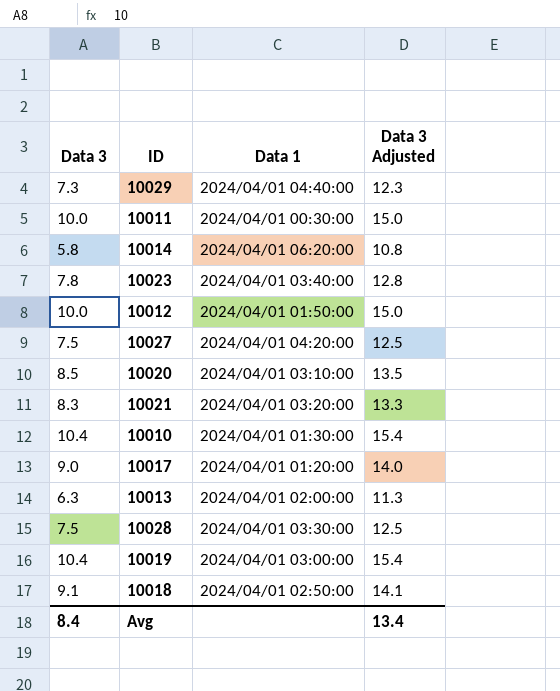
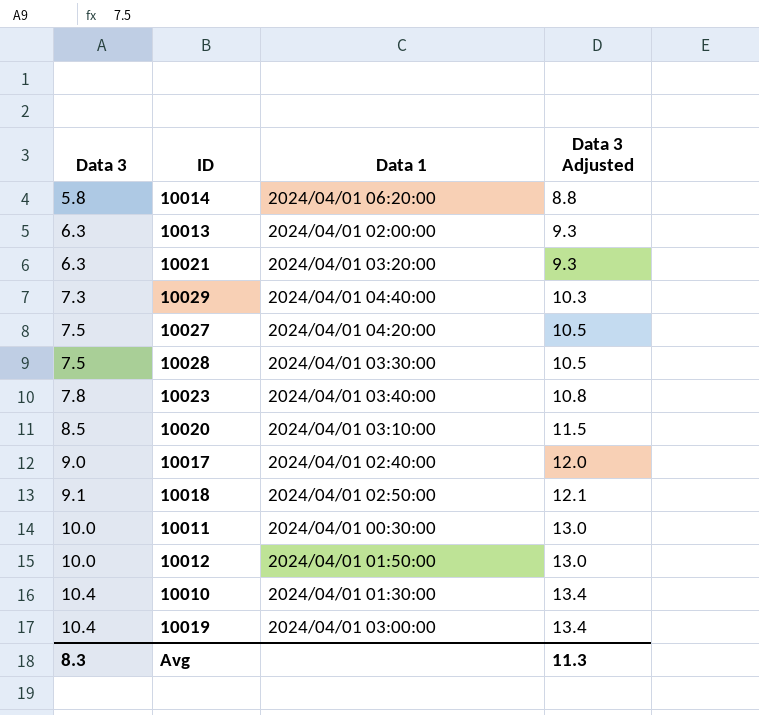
row order: none -> Data 3 ascending
column Data 3 Adjusted | formula: [Data 3] + 5 -> [Data 3] + 3
10021 | Data 3: 8.3 -> 6.3
10017 | Data 1: 2024/04/01 01:20:00 -> 2024/04/01 02:40:00
Avg | Data 3: 8.4 -> 8.3
Avg | Data 3 Adjusted: 13.4 -> 11.3

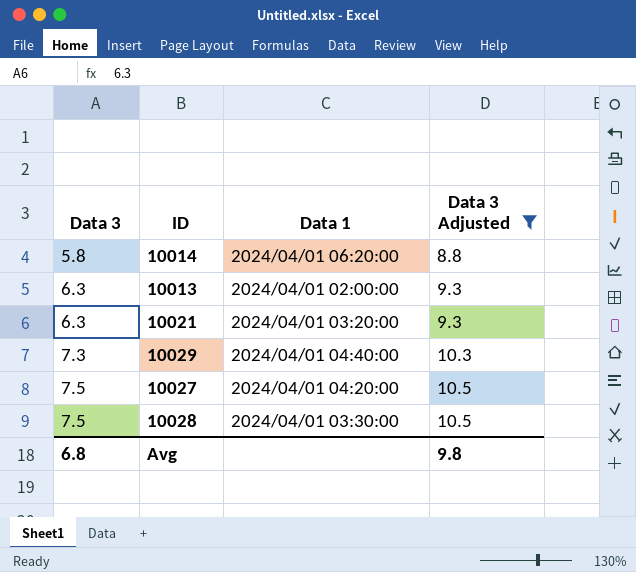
filter: none -> Data 3 Adjusted <= 10.5
Avg | Data 3: 8.3 -> 6.8
Avg | Data 3 Adjusted: 11.3 -> 9.8

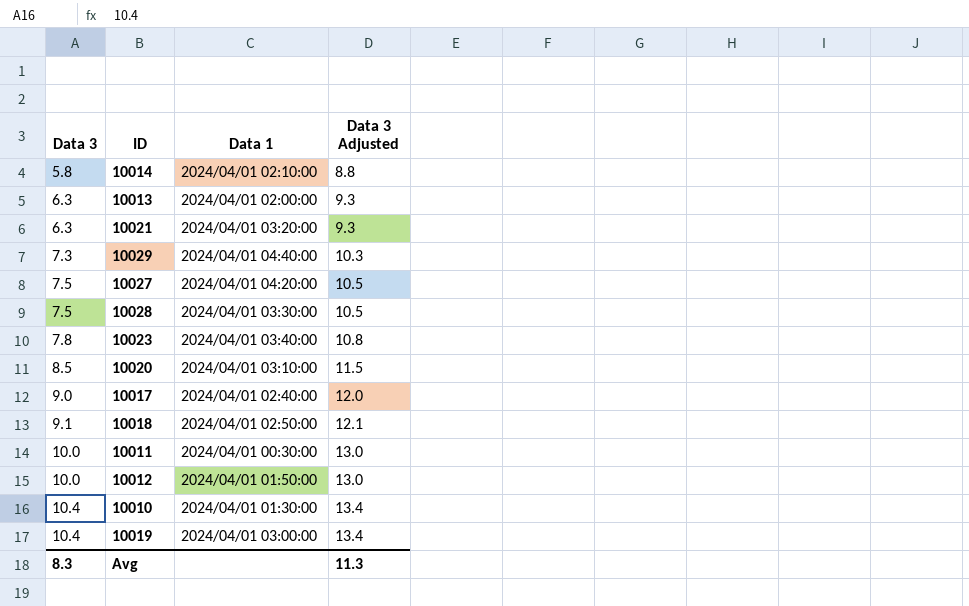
filter: Data 3 Adjusted <= 10.5 -> none
10014 | Data 1: 2024/04/01 06:20:00 -> 2024/04/01 02:10:00
Avg | Data 3: 6.8 -> 8.3
Avg | Data 3 Adjusted: 9.8 -> 11.3

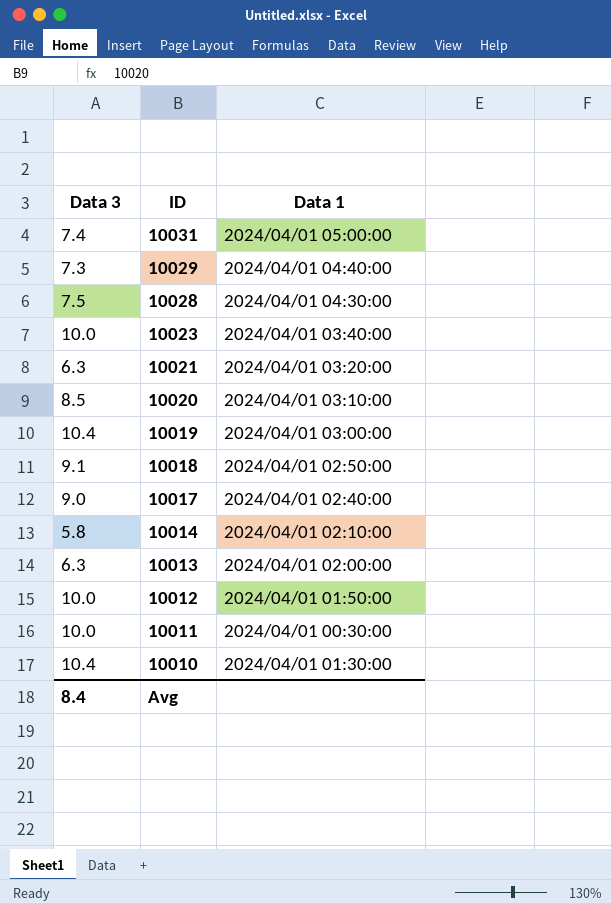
row order: Data 3 ascending -> ID descending
column Data 3 Adjusted | formula: [Data 3] + 3 -> none
row 10027: 7.5 | 2024/04/01 04:20:00 | 10.5 -> none
row 10031: none -> 7.4 | 2024/04/01 05:00:00
10028 | Data 1: 2024/04/01 03:30:00 -> 2024/04/01 04:30:00
10023 | Data 3: 7.8 -> 10.0
Avg | Data 3: 8.3 -> 8.4

